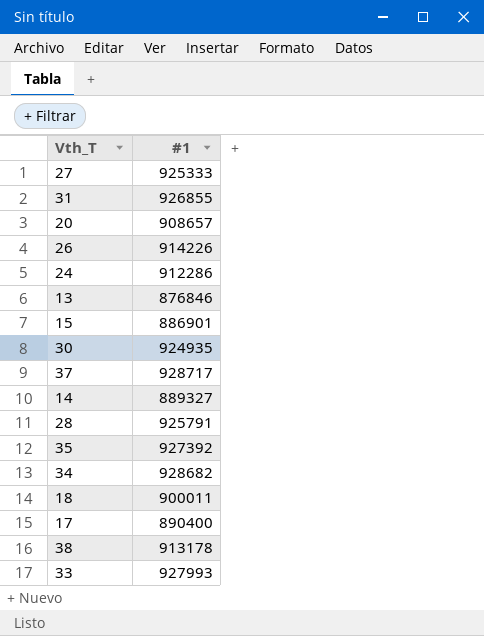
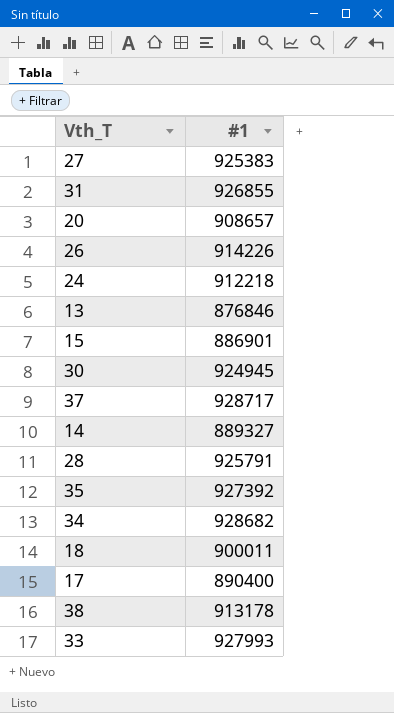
27 | #1: 925333 -> 925383
24 | #1: 912286 -> 912218
30 | #1: 924935 -> 924945

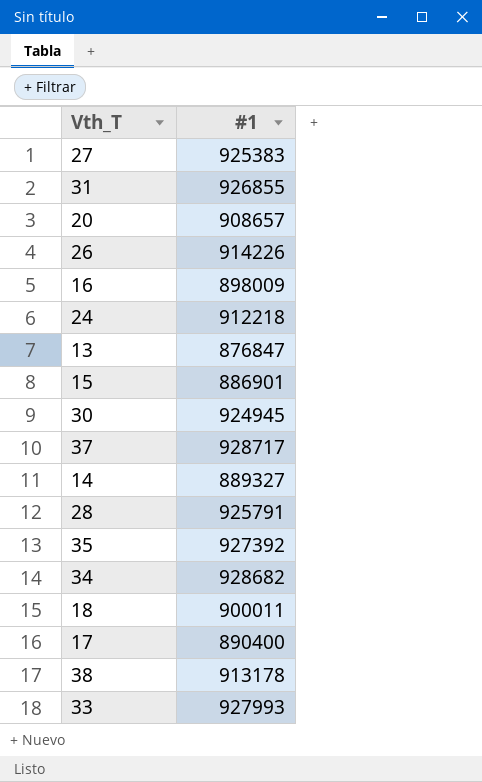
row 16: none -> 898009
13 | #1: 876846 -> 876847

